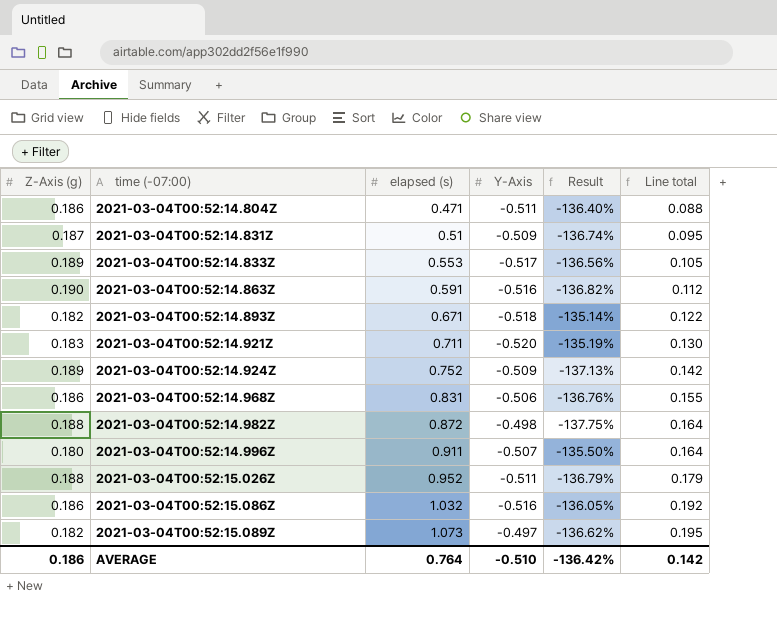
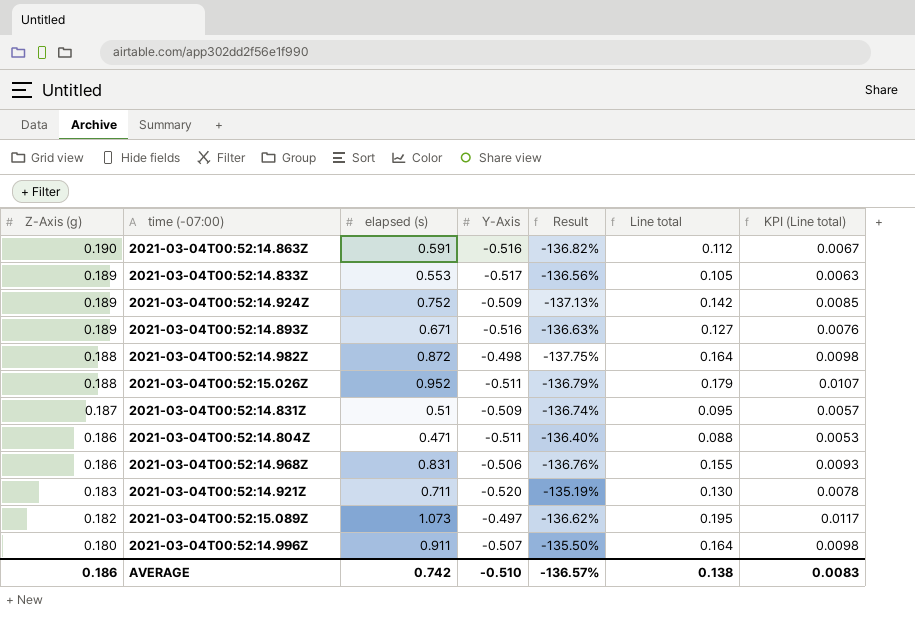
row order: time (-07:00) ascending -> Z-Axis (g) descending
column KPI (Line total) | formula: none -> [Line total] * 0.06
row 2021-03-04T00:52:15.086Z: 0.186 | 1.032 | -0.516 | -136.05% | 0.192 -> none
2021-03-04T00:52:14.893Z | Z-Axis (g): 0.182 -> 0.189
2021-03-04T00:52:14.893Z | Y-Axis: -0.518 -> -0.516
2021-03-04T00:52:14.893Z | Result: -135.14% -> -136.63%
2021-03-04T00:52:14.893Z | Line total: 0.122 -> 0.127
AVERAGE | elapsed (s): 0.764 -> 0.742
AVERAGE | Result: -136.42% -> -136.57%
AVERAGE | Line total: 0.142 -> 0.138

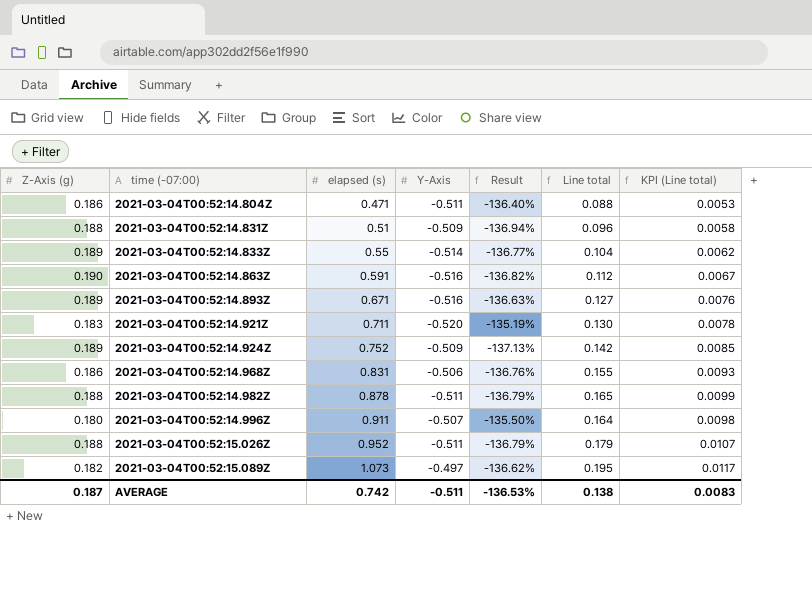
row order: Z-Axis (g) descending -> time (-07:00) ascending
2021-03-04T00:52:14.831Z | Z-Axis (g): 0.187 -> 0.188
2021-03-04T00:52:14.831Z | Result: -136.74% -> -136.94%
2021-03-04T00:52:14.831Z | Line total: 0.095 -> 0.096
2021-03-04T00:52:14.831Z | KPI (Line total): 0.0057 -> 0.0058
2021-03-04T00:52:14.833Z | elapsed (s): 0.553 -> 0.55
2021-03-04T00:52:14.833Z | Y-Axis: -0.517 -> -0.514
2021-03-04T00:52:14.833Z | Result: -136.56% -> -136.77%
2021-03-04T00:52:14.833Z | Line total: 0.105 -> 0.104
2021-03-04T00:52:14.833Z | KPI (Line total): 0.0063 -> 0.0062
2021-03-04T00:52:14.982Z | elapsed (s): 0.872 -> 0.878
2021-03-04T00:52:14.982Z | Y-Axis: -0.498 -> -0.511
2021-03-04T00:52:14.982Z | Result: -137.75% -> -136.79%
2021-03-04T00:52:14.982Z | Line total: 0.164 -> 0.165
2021-03-04T00:52:14.982Z | KPI (Line total): 0.0098 -> 0.0099
AVERAGE | Z-Axis (g): 0.186 -> 0.187
AVERAGE | Y-Axis: -0.510 -> -0.511
AVERAGE | Result: -136.57% -> -136.53%

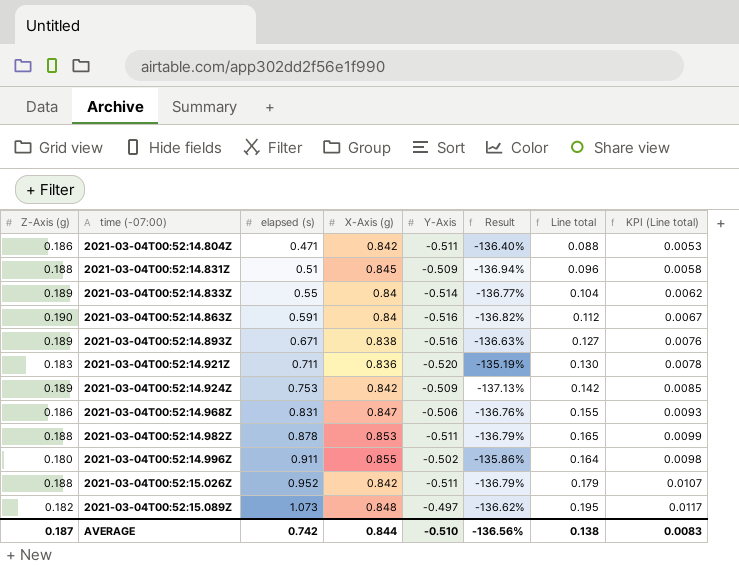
column X-Axis (g) | position: none -> 4
2021-03-04T00:52:14.924Z | elapsed (s): 0.752 -> 0.753
2021-03-04T00:52:14.996Z | Y-Axis: -0.507 -> -0.502
2021-03-04T00:52:14.996Z | Result: -135.50% -> -135.86%
AVERAGE | Y-Axis: -0.511 -> -0.510
AVERAGE | Result: -136.53% -> -136.56%

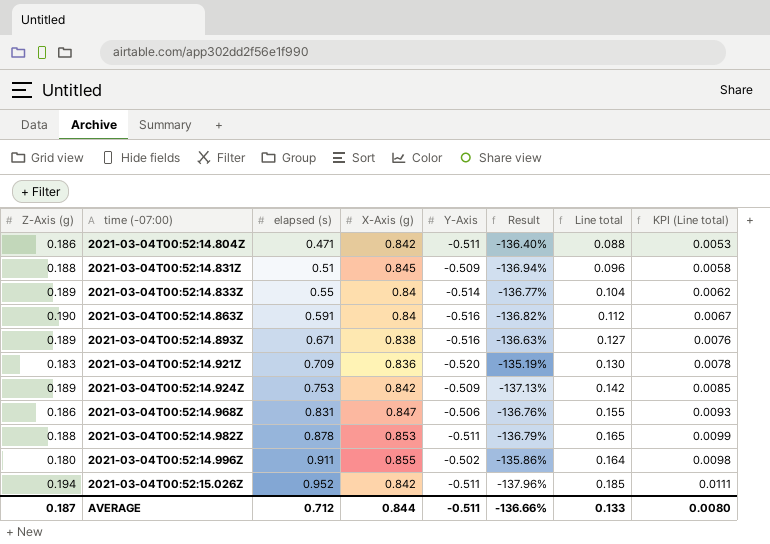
row 2021-03-04T00:52:15.089Z: 0.182 | 1.073 | 0.848 | -0.497 | -136.62% | 0.195 | 0.0117 -> none
2021-03-04T00:52:14.921Z | elapsed (s): 0.711 -> 0.709
2021-03-04T00:52:15.026Z | Z-Axis (g): 0.188 -> 0.194
2021-03-04T00:52:15.026Z | Result: -136.79% -> -137.96%
2021-03-04T00:52:15.026Z | Line total: 0.179 -> 0.185
2021-03-04T00:52:15.026Z | KPI (Line total): 0.0107 -> 0.0111
AVERAGE | elapsed (s): 0.742 -> 0.712
AVERAGE | Y-Axis: -0.510 -> -0.511
AVERAGE | Result: -136.56% -> -136.66%
AVERAGE | Line total: 0.138 -> 0.133
AVERAGE | KPI (Line total): 0.0083 -> 0.0080

